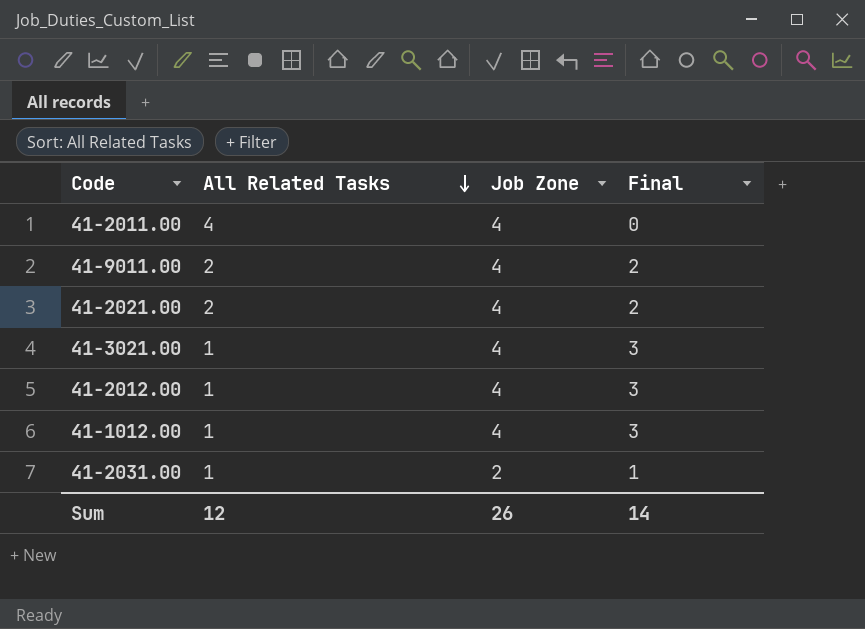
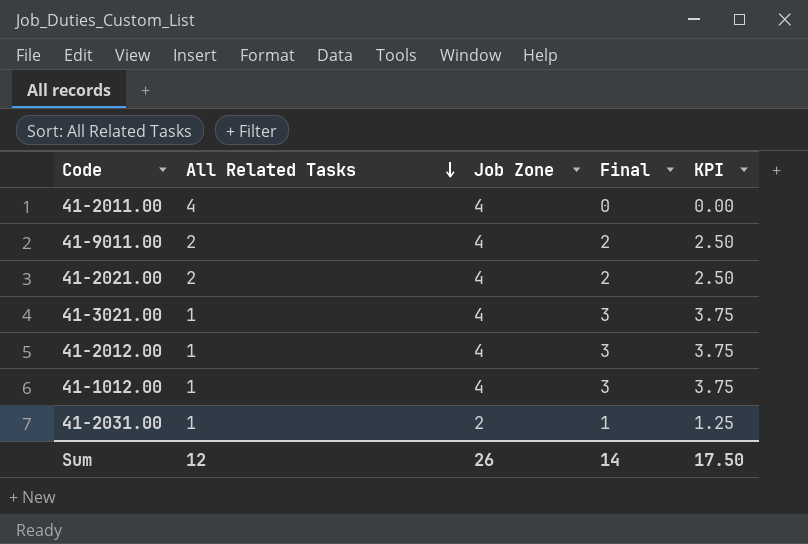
column KPI | formula: none -> [Final] * 1.25

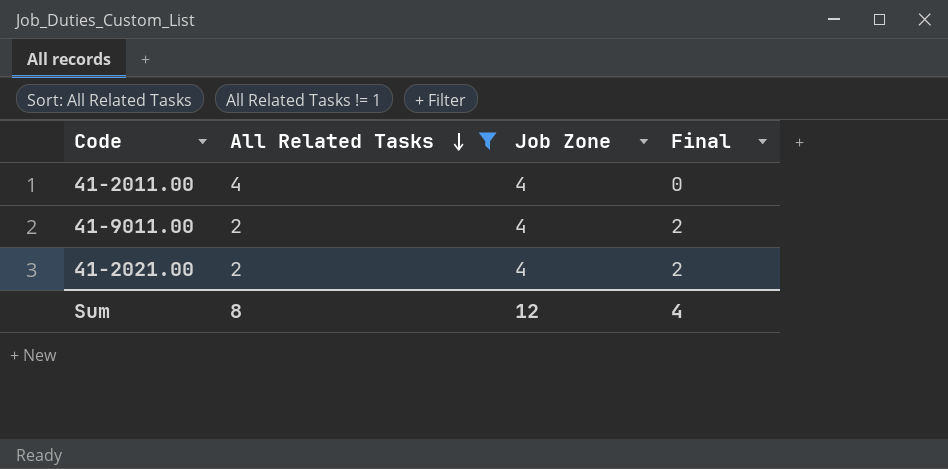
filter: none -> All Related Tasks != 1
column KPI | formula: [Final] * 1.25 -> none
Sum | All Related Tasks: 12 -> 8
Sum | Job Zone: 26 -> 12
Sum | Final: 14 -> 4

